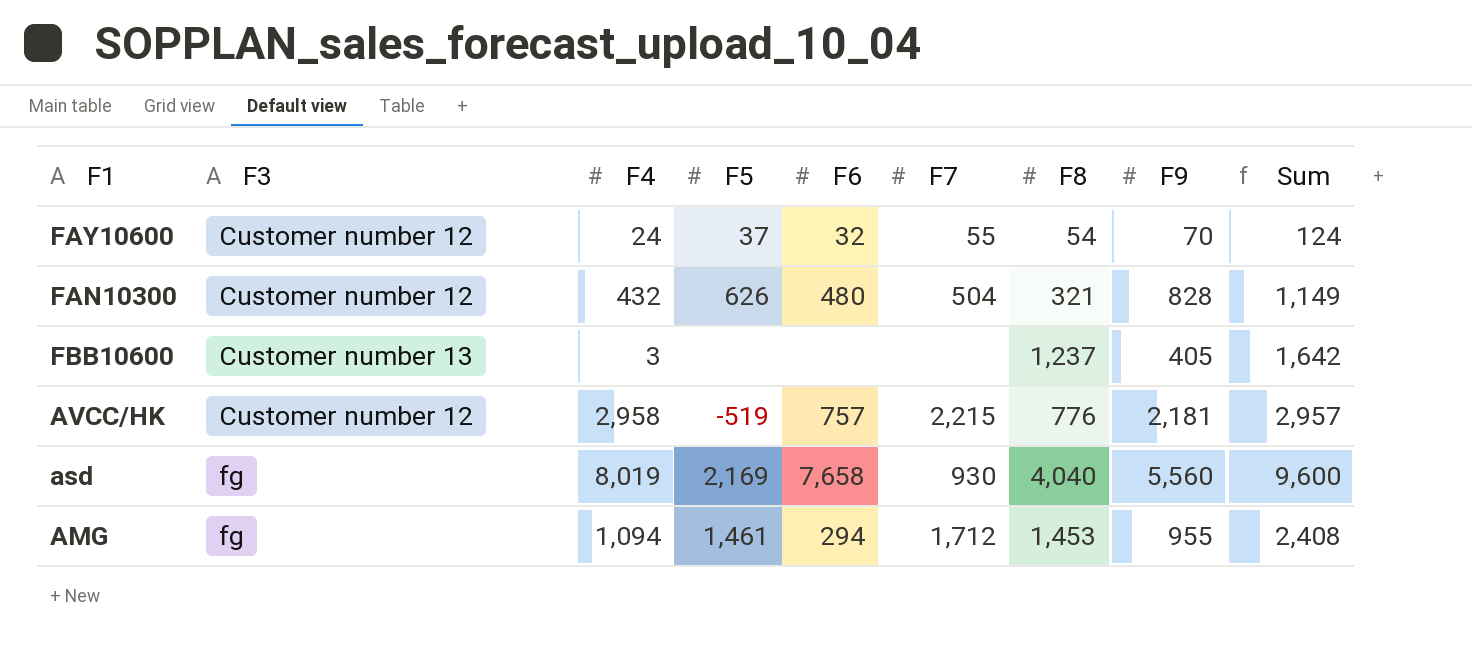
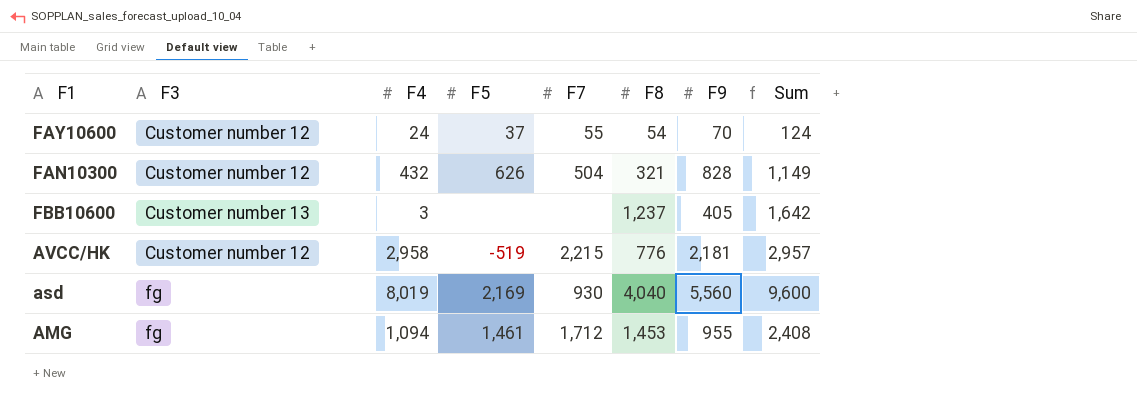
column F6 | position: 5 -> none

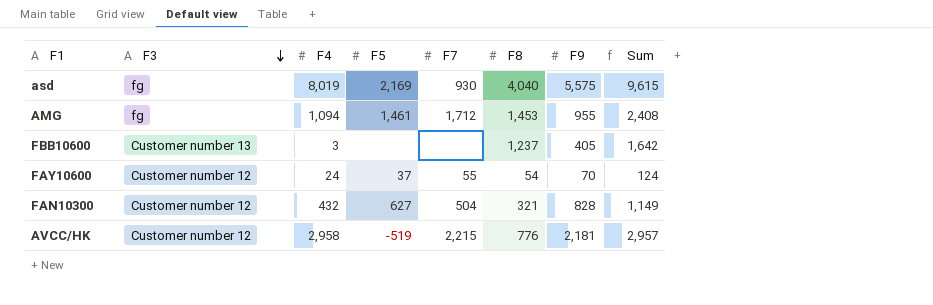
row order: none -> F3 descending
asd | F9: 5,560 -> 5,575
asd | Sum: 9,600 -> 9,615
FAN10300 | F5: 626 -> 627

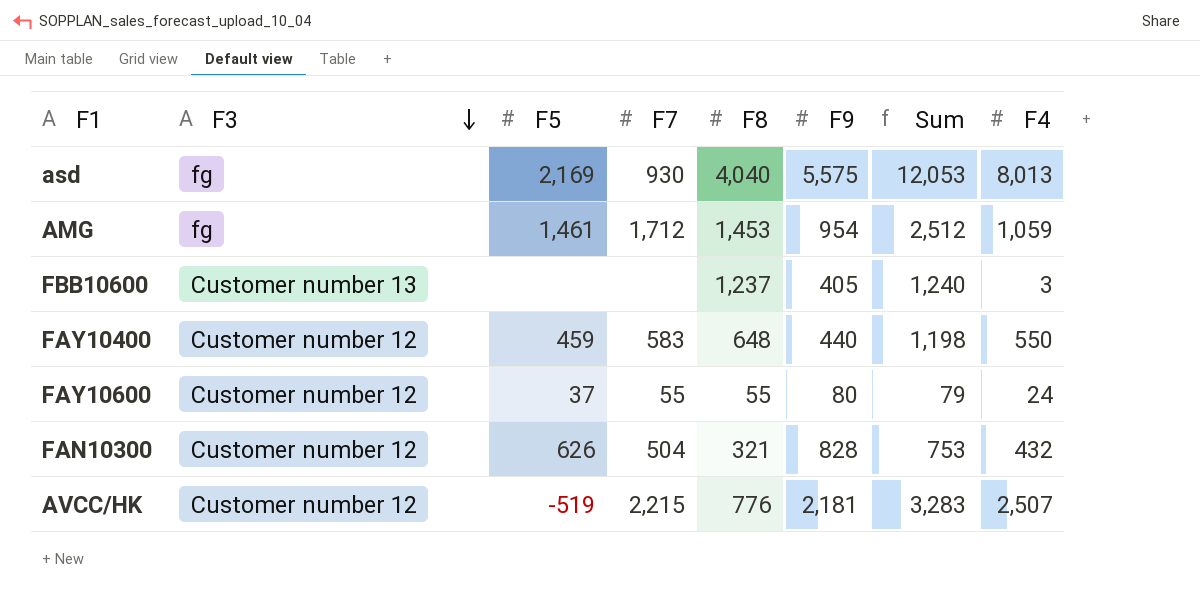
column Sum | formula: [F8] + [F9] -> [F8] + [F4]
column F4 | position: 3 -> 8
asd | F4: 8,019 -> 8,013
AMG | F9: 955 -> 954
AMG | F4: 1,094 -> 1,059
row FAY10400: none -> Customer number 12 | 459 | 583 | 648 | 440 | 1,198 | 550
FAY10600 | F8: 54 -> 55
FAY10600 | F9: 70 -> 80
FAN10300 | F5: 627 -> 626
AVCC/HK | F4: 2,958 -> 2,507

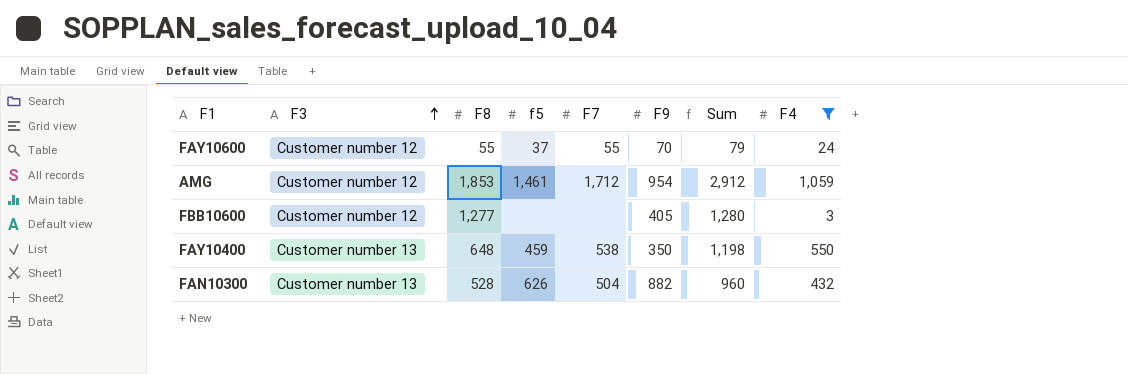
filter: none -> F4 <= 1,059
row order: F3 descending -> F3 ascending
column F8 | position: 5 -> 3
column name: F5 -> f5
FAY10600 | F9: 80 -> 70
AMG | F3: fg -> Customer number 12
AMG | F8: 1,453 -> 1,853
AMG | Sum: 2,512 -> 2,912
FBB10600 | F3: Customer number 13 -> Customer number 12
FBB10600 | F8: 1,237 -> 1,277
FBB10600 | Sum: 1,240 -> 1,280
FAY10400 | F3: Customer number 12 -> Customer number 13
FAY10400 | F7: 583 -> 538
FAY10400 | F9: 440 -> 350
FAN10300 | F3: Customer number 12 -> Customer number 13
FAN10300 | F8: 321 -> 528
FAN10300 | F9: 828 -> 882
FAN10300 | Sum: 753 -> 960

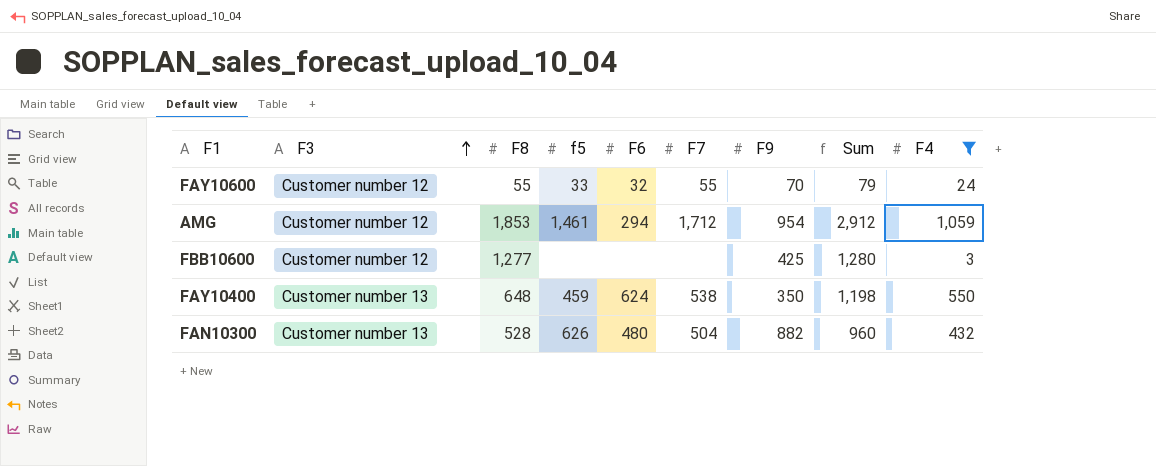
column F6 | position: none -> 5
FAY10600 | f5: 37 -> 33
FBB10600 | F9: 405 -> 425

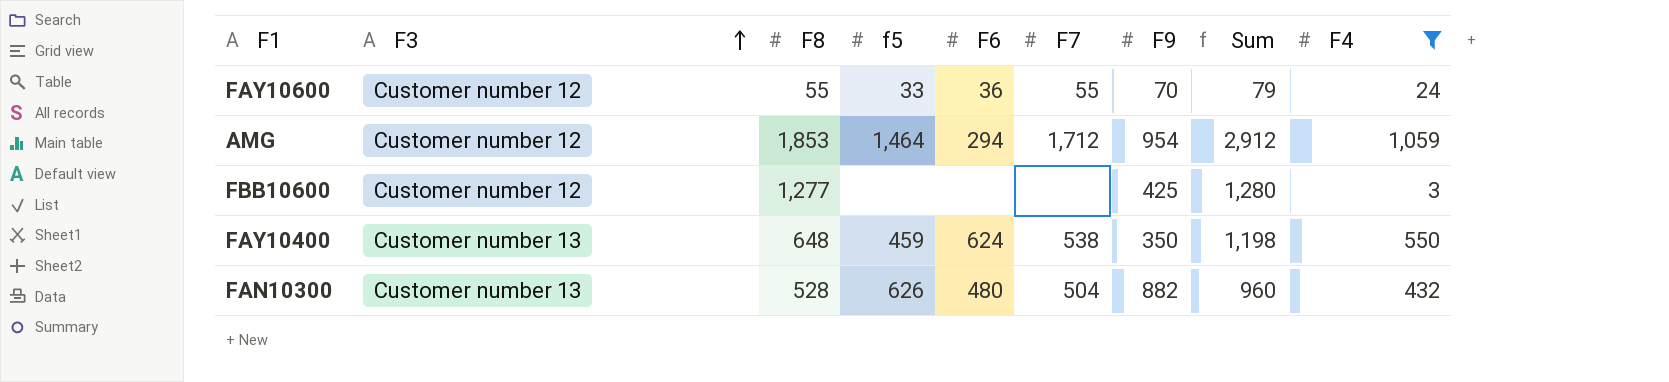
FAY10600 | F6: 32 -> 36
AMG | f5: 1,461 -> 1,464

